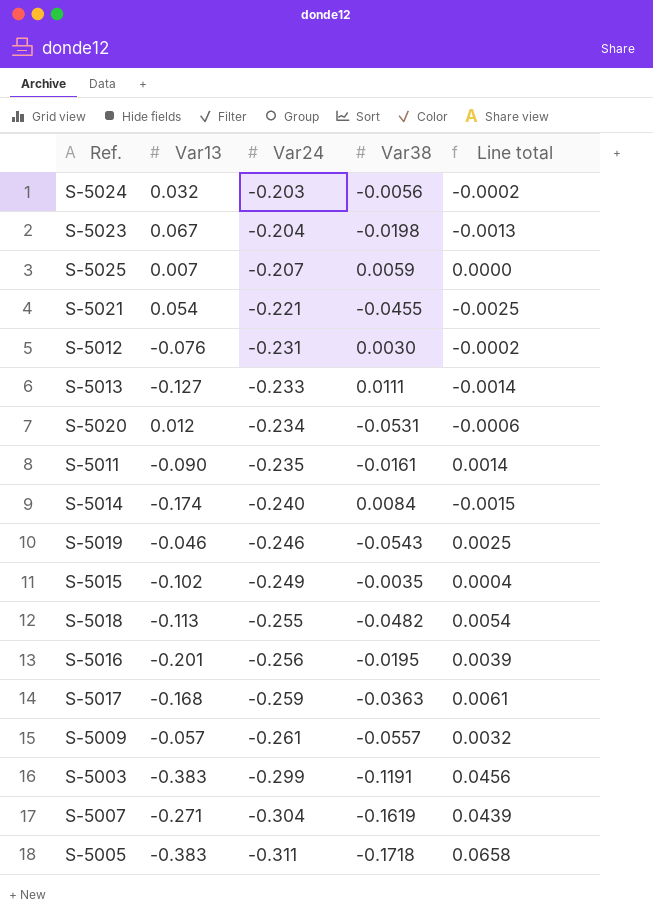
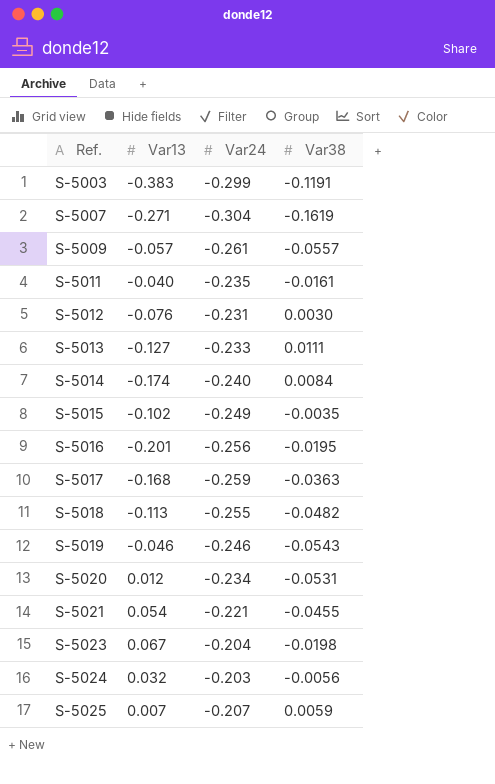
row order: Var24 descending -> Ref. ascending
column Line total | formula: [Var13] * [Var38] -> none
row S-5005: -0.383 | -0.311 | -0.1718 | 0.0658 -> none
S-5011 | Var13: -0.090 -> -0.040

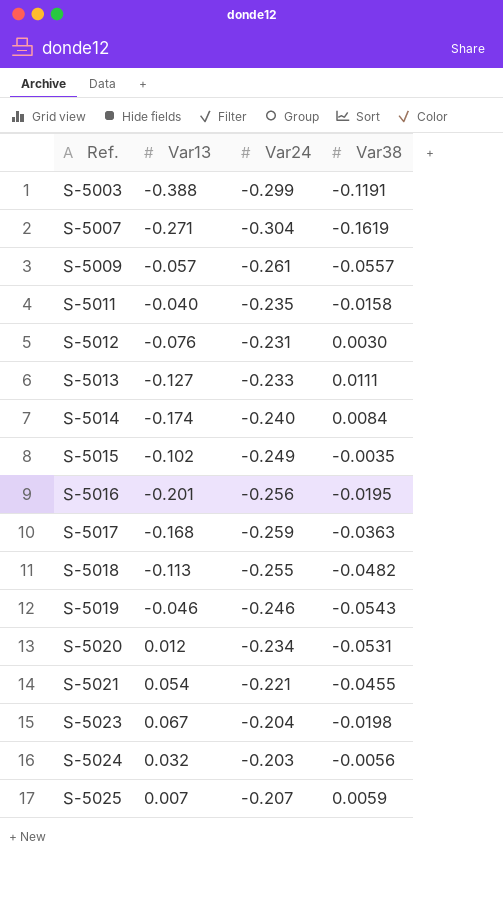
S-5003 | Var13: -0.383 -> -0.388
S-5011 | Var38: -0.0161 -> -0.0158

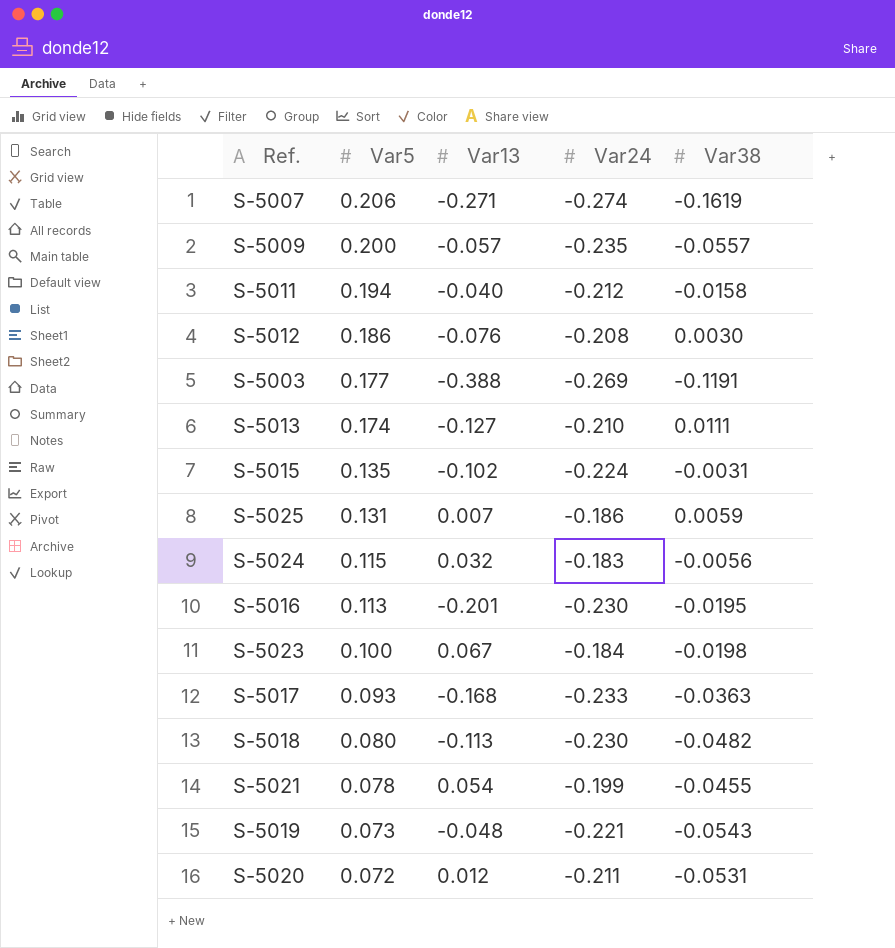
row order: Ref. ascending -> Var5 descending
column Var5 | position: none -> 2
row S-5014: -0.174 | -0.240 | 0.0084 -> none
S-5007 | Var24: -0.304 -> -0.274
S-5009 | Var24: -0.261 -> -0.235
S-5011 | Var24: -0.235 -> -0.212
S-5012 | Var24: -0.231 -> -0.208
S-5003 | Var24: -0.299 -> -0.269
S-5013 | Var24: -0.233 -> -0.210
S-5015 | Var24: -0.249 -> -0.224
S-5015 | Var38: -0.0035 -> -0.0031
S-5025 | Var24: -0.207 -> -0.186
S-5024 | Var24: -0.203 -> -0.183
S-5016 | Var24: -0.256 -> -0.230
S-5023 | Var24: -0.204 -> -0.184
S-5017 | Var24: -0.259 -> -0.233
S-5018 | Var24: -0.255 -> -0.230
S-5021 | Var24: -0.221 -> -0.199
S-5019 | Var13: -0.046 -> -0.048
S-5019 | Var24: -0.246 -> -0.221
S-5020 | Var24: -0.234 -> -0.211

